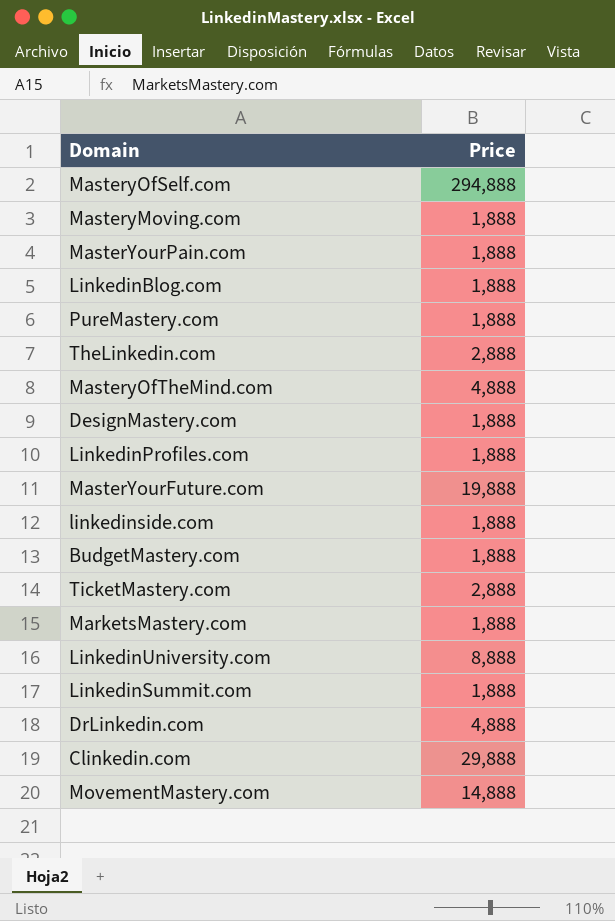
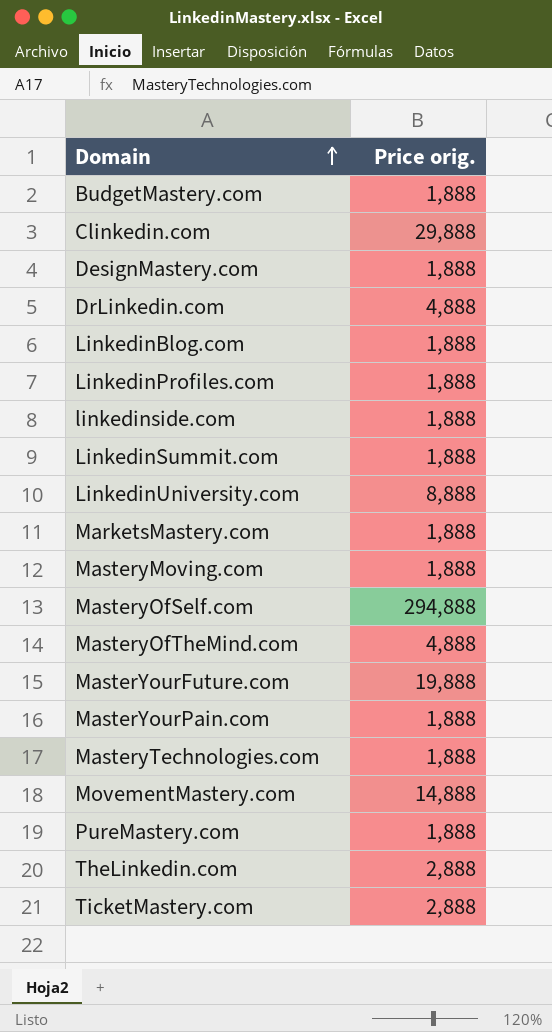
row order: none -> Domain ascending
column name: Price -> Price orig.
row MasteryTechnologies.com: none -> 1,888

